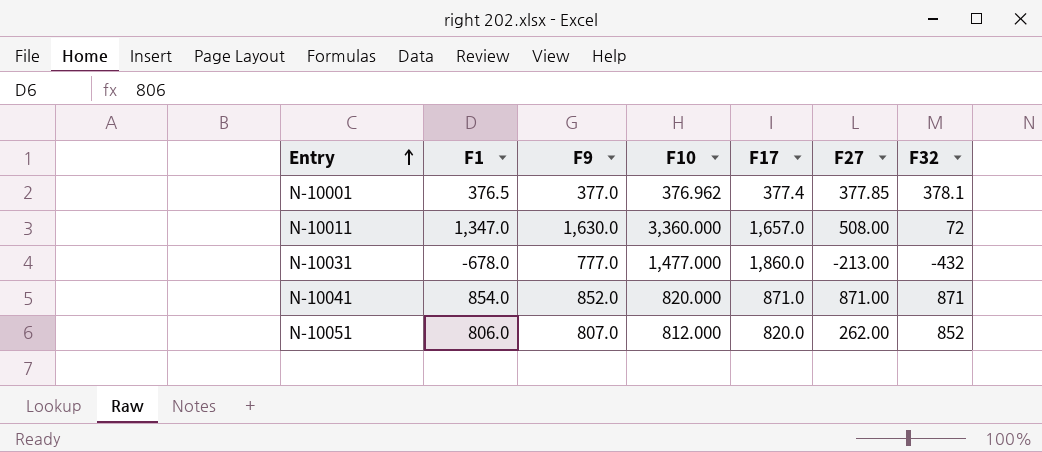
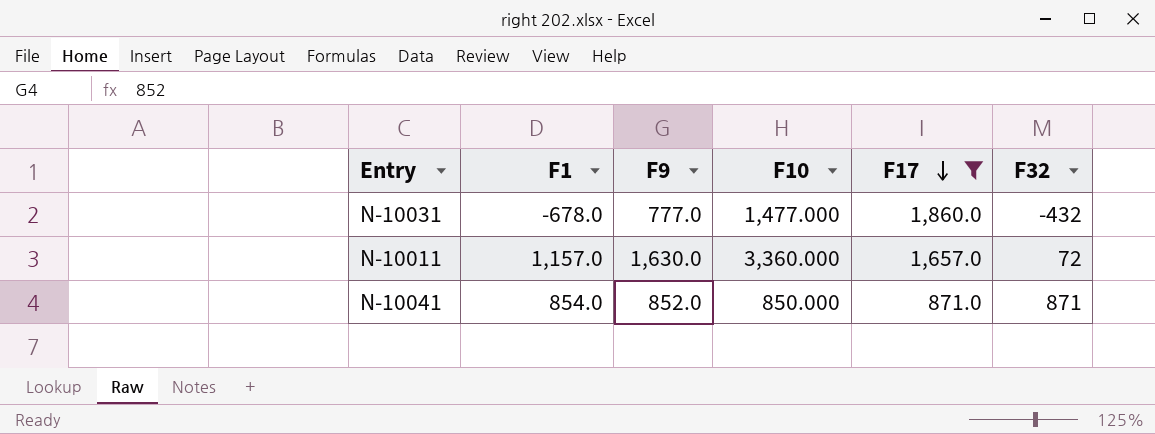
filter: none -> F17 >= 871.0
row order: Entry ascending -> F17 descending
column F27 | position: 6 -> none
N-10011 | F1: 1,347.0 -> 1,157.0
N-10041 | F10: 820.000 -> 850.000

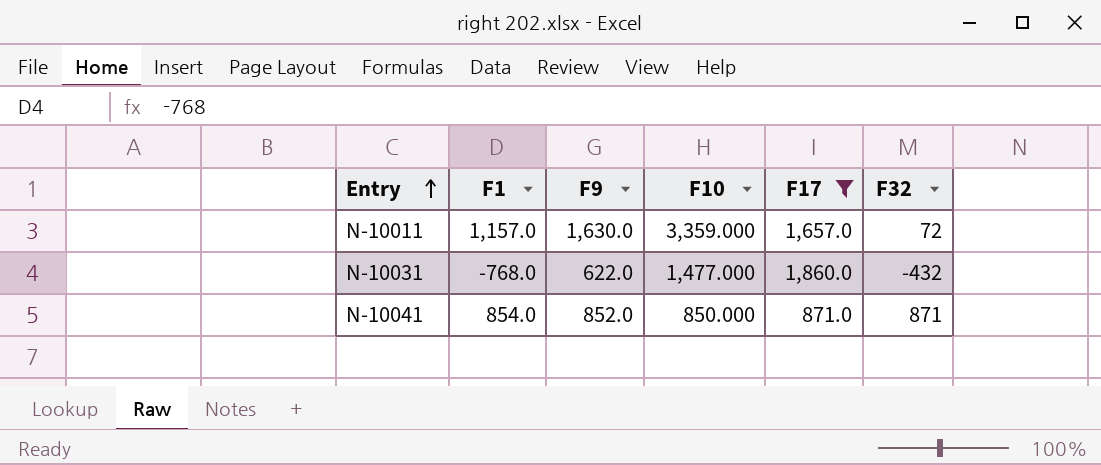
row order: F17 descending -> Entry ascending
N-10011 | F10: 3,360.000 -> 3,359.000
N-10031 | F1: -678.0 -> -768.0
N-10031 | F9: 777.0 -> 622.0

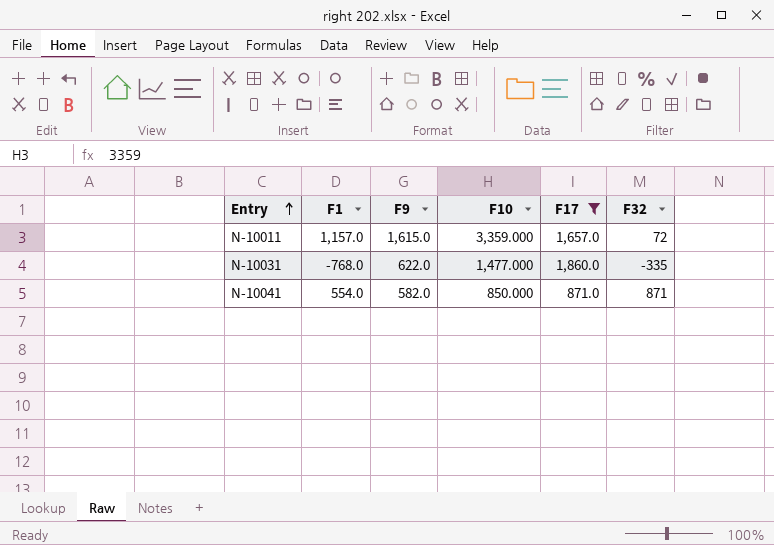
N-10011 | F9: 1,630.0 -> 1,615.0
N-10031 | F32: -432 -> -335
N-10041 | F1: 854.0 -> 554.0
N-10041 | F9: 852.0 -> 582.0

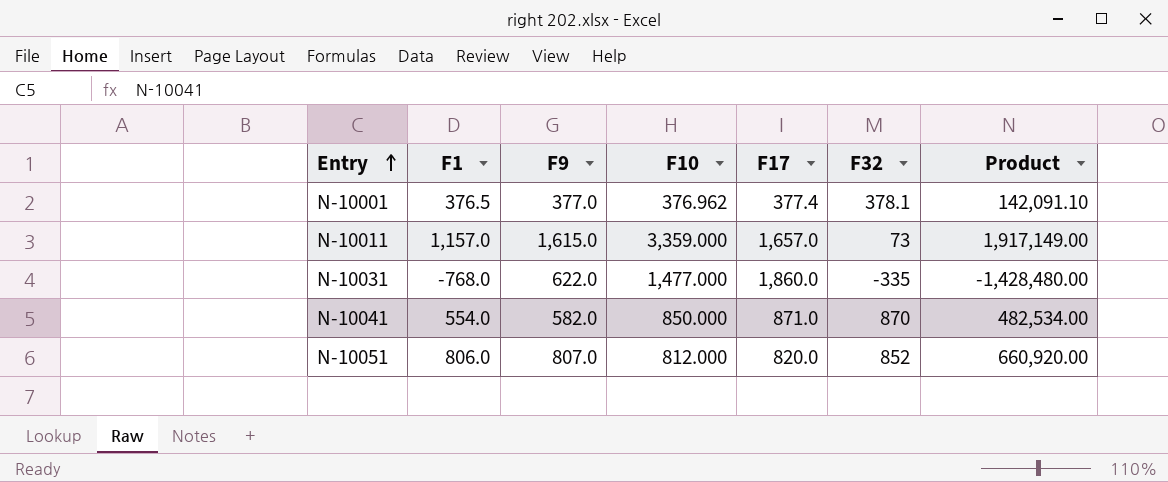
filter: F17 >= 871.0 -> none
column Product | formula: none -> [F1] * [F17]
N-10011 | F32: 72 -> 73
N-10041 | F32: 871 -> 870

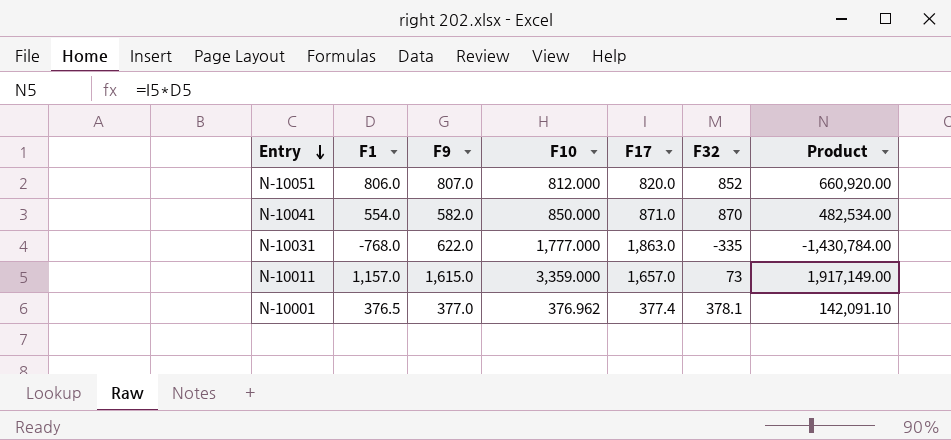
row order: Entry ascending -> Entry descending
N-10031 | F10: 1,477.000 -> 1,777.000
N-10031 | F17: 1,860.0 -> 1,863.0
N-10031 | Product: -1,428,480.00 -> -1,430,784.00

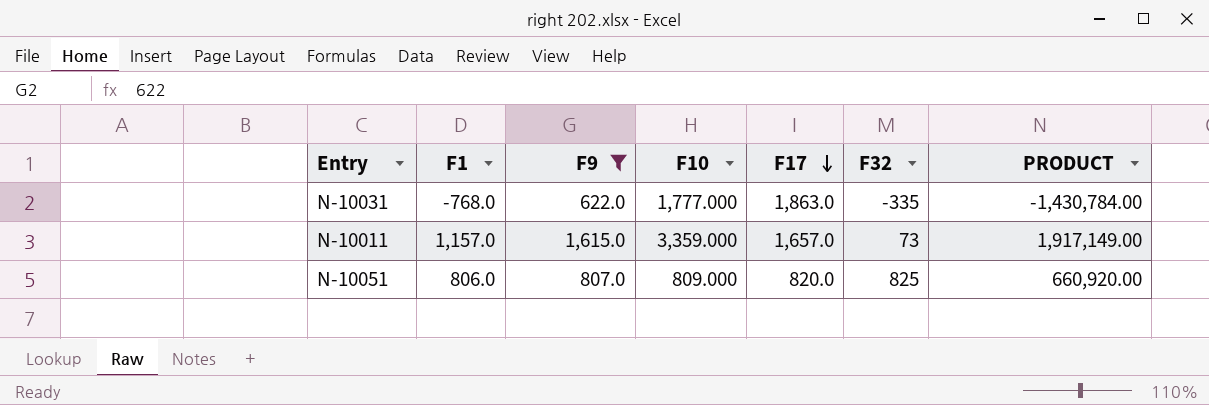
filter: none -> F9 >= 622.0
row order: Entry descending -> F17 descending
column name: Product -> PRODUCT
N-10051 | F10: 812.000 -> 809.000
N-10051 | F32: 852 -> 825

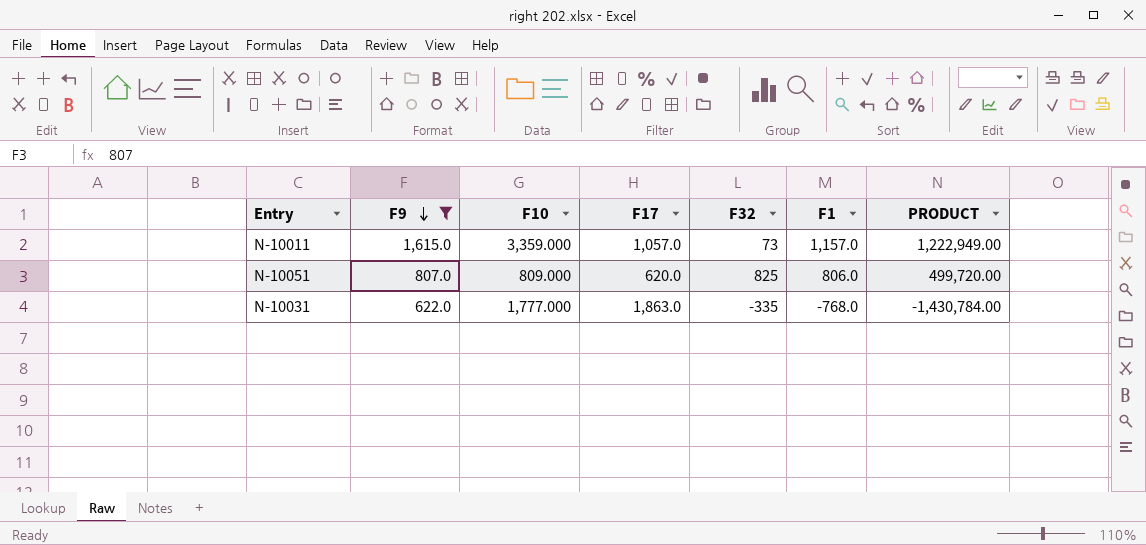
row order: F17 descending -> F9 descending
column F1 | position: 2 -> 6
N-10011 | F17: 1,657.0 -> 1,057.0
N-10011 | PRODUCT: 1,917,149.00 -> 1,222,949.00
N-10051 | F17: 820.0 -> 620.0
N-10051 | PRODUCT: 660,920.00 -> 499,720.00

